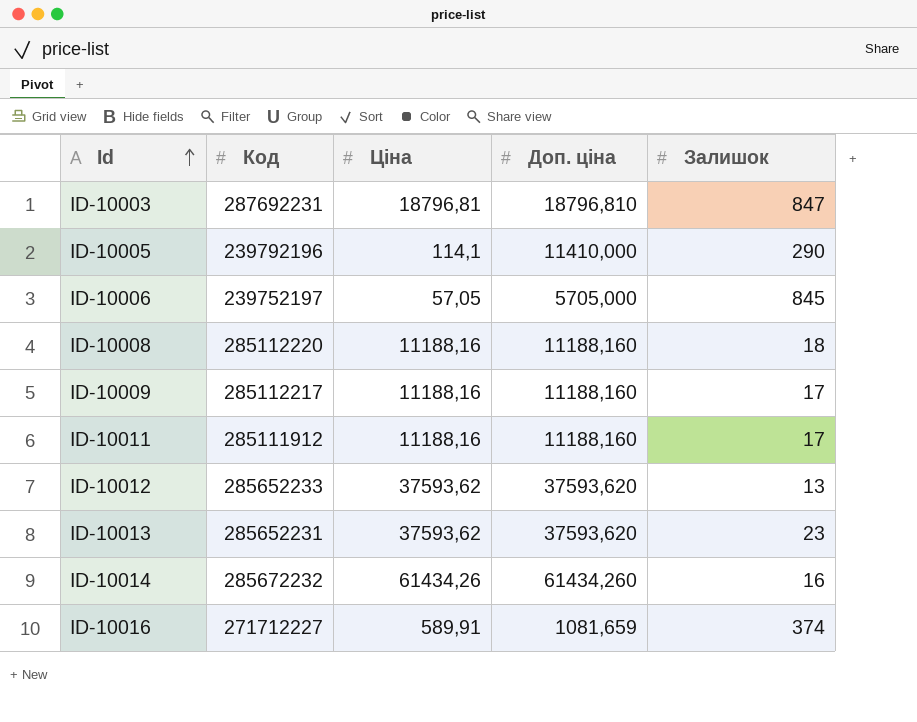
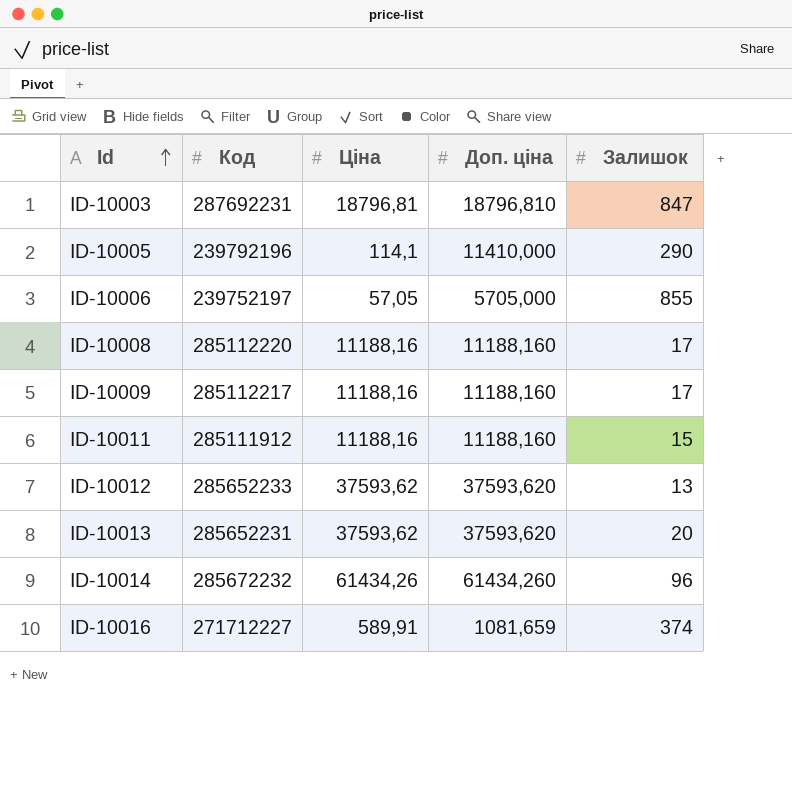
ID-10006 | Залишок: 845 -> 855
ID-10008 | Залишок: 18 -> 17
ID-10011 | Залишок: 17 -> 15
ID-10013 | Залишок: 23 -> 20
ID-10014 | Залишок: 16 -> 96

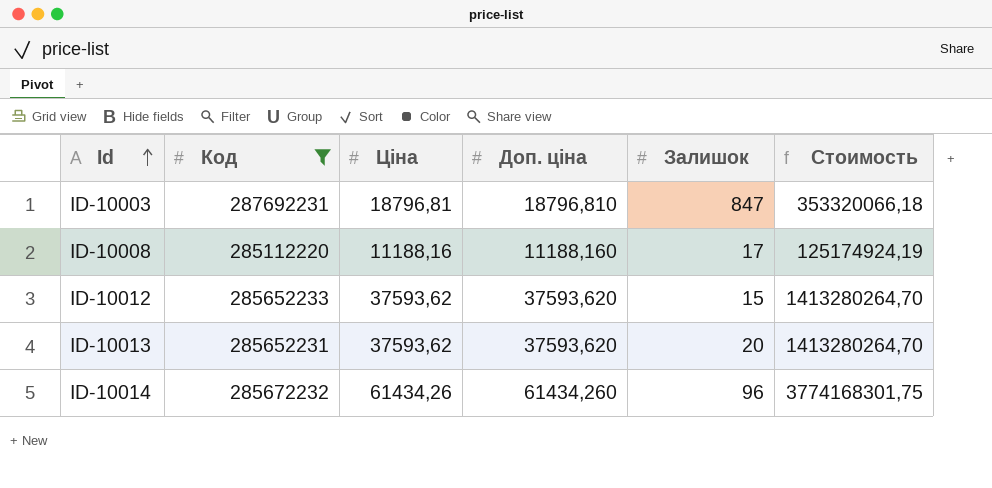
filter: none -> Код >= 285112220
column Стоимость | formula: none -> [Ціна] * [Доп. ціна]
ID-10012 | Залишок: 13 -> 15

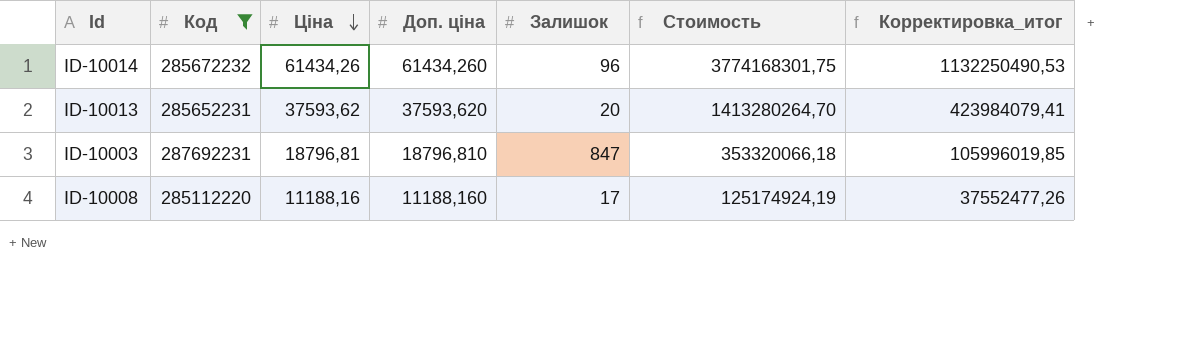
row order: Id ascending -> Ціна descending
column Корректировка_итог | formula: none -> [Стоимость] * 0,3
row ID-10012: 285652233 | 37593,62 | 37593,620 | 15 | 1413280264,70 -> none

